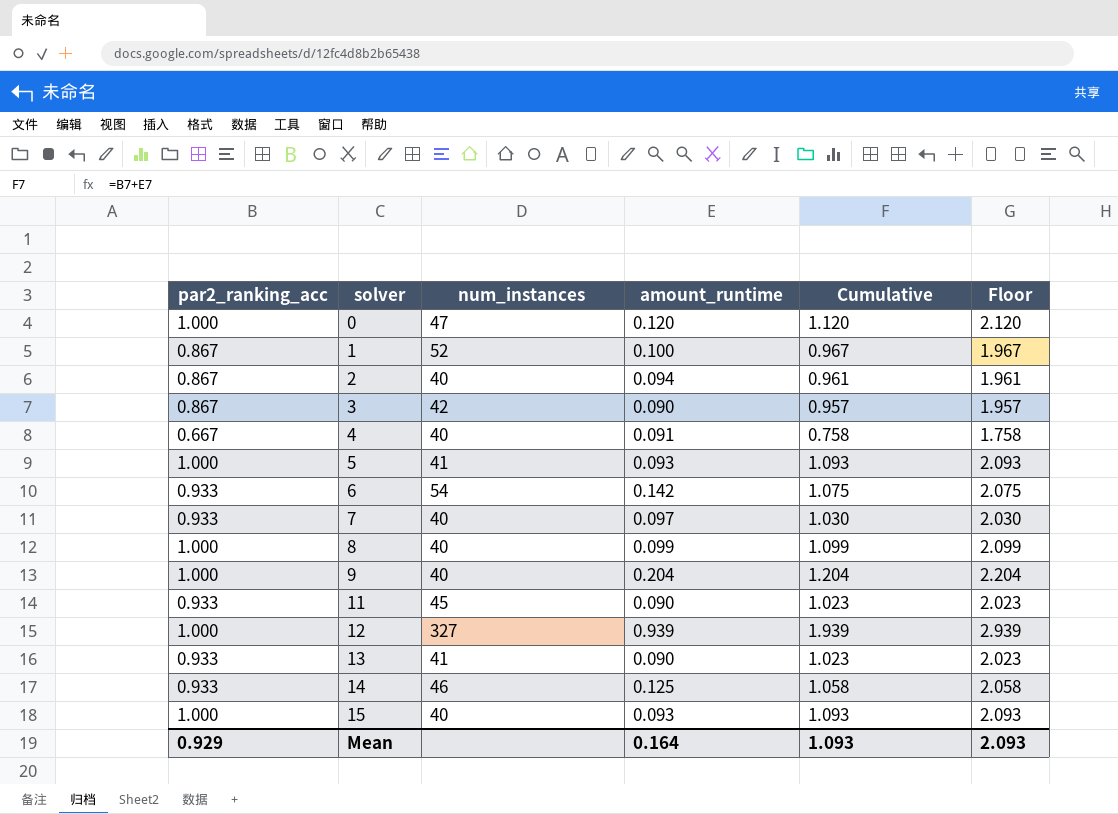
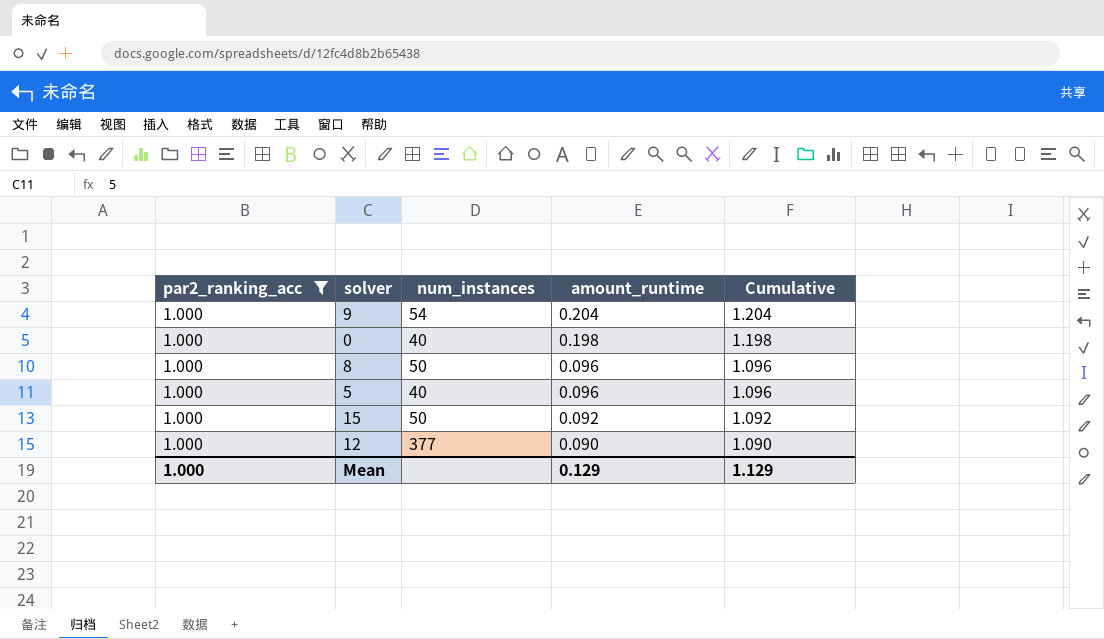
filter: none -> par2_ranking_acc = 1.000
row order: solver ascending -> amount_runtime descending
column Floor | formula: [Cumulative] + 1 -> none
9 | num_instances: 40 -> 54
0 | num_instances: 47 -> 40
0 | amount_runtime: 0.120 -> 0.198
0 | Cumulative: 1.120 -> 1.198
8 | num_instances: 40 -> 50
8 | amount_runtime: 0.099 -> 0.096
8 | Cumulative: 1.099 -> 1.096
5 | num_instances: 41 -> 40
5 | amount_runtime: 0.093 -> 0.096
5 | Cumulative: 1.093 -> 1.096
15 | num_instances: 40 -> 50
15 | amount_runtime: 0.093 -> 0.092
15 | Cumulative: 1.093 -> 1.092
12 | num_instances: 327 -> 377
12 | amount_runtime: 0.939 -> 0.090
12 | Cumulative: 1.939 -> 1.090
Mean | par2_ranking_acc: 0.929 -> 1.000
Mean | amount_runtime: 0.164 -> 0.129
Mean | Cumulative: 1.093 -> 1.129

